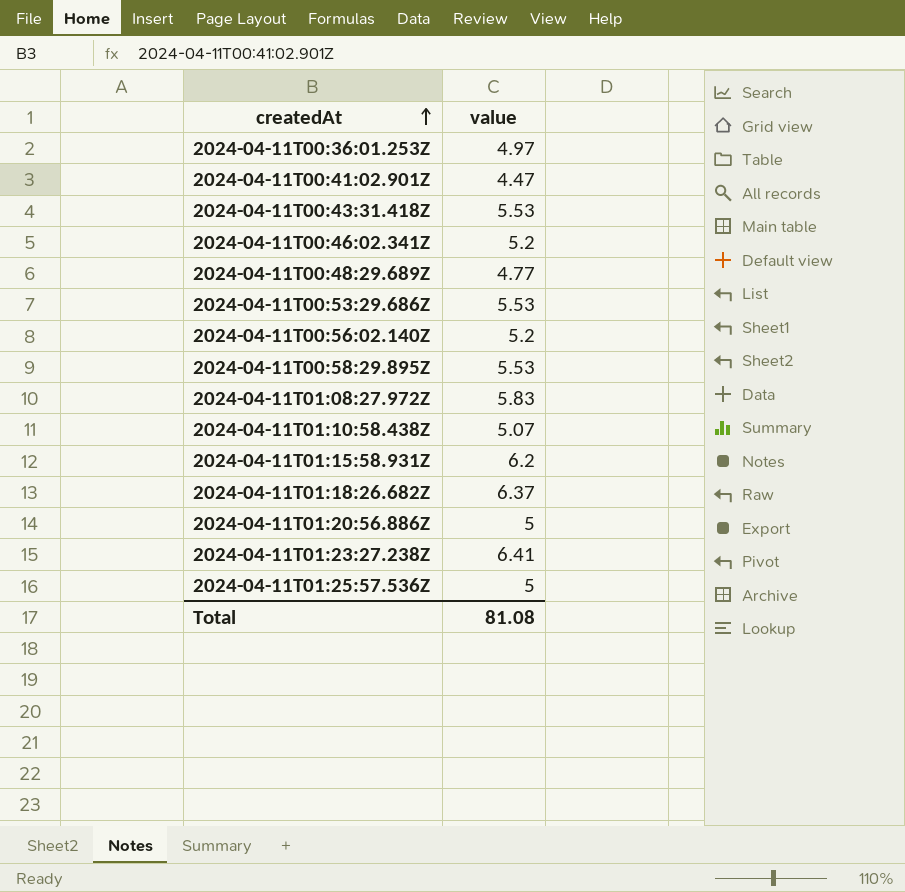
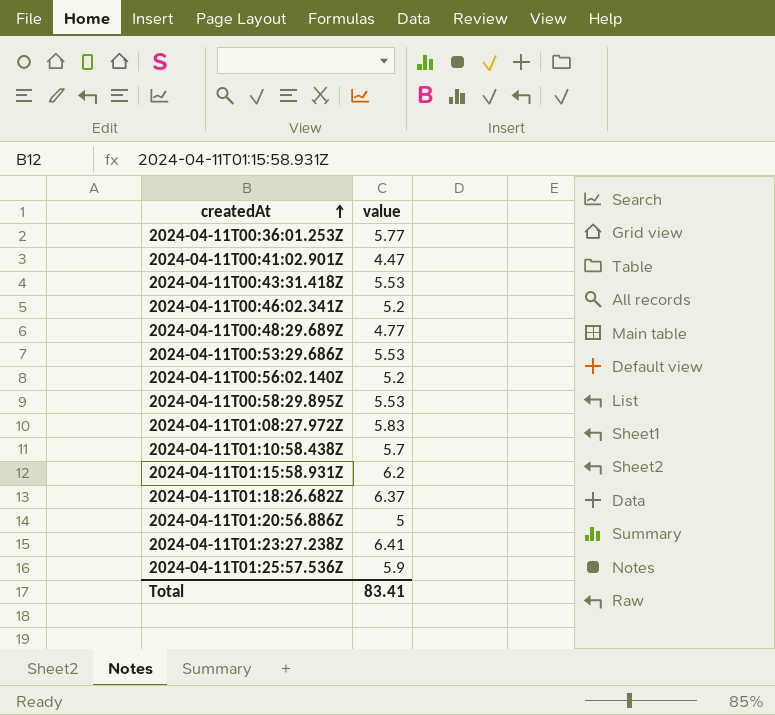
2024-04-11T00:36:01.253Z | value: 4.97 -> 5.77
2024-04-11T01:10:58.438Z | value: 5.07 -> 5.7
2024-04-11T01:25:57.536Z | value: 5 -> 5.9
Total | value: 81.08 -> 83.41

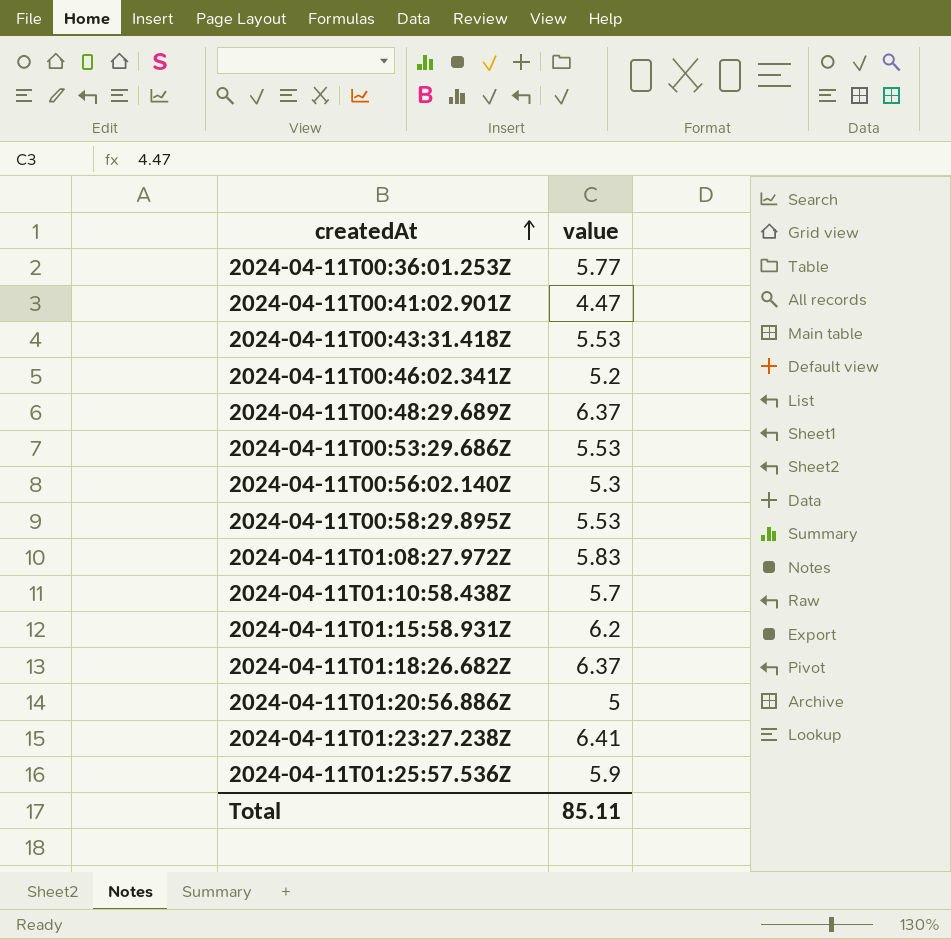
2024-04-11T00:48:29.689Z | value: 4.77 -> 6.37
2024-04-11T00:56:02.140Z | value: 5.2 -> 5.3
Total | value: 83.41 -> 85.11

